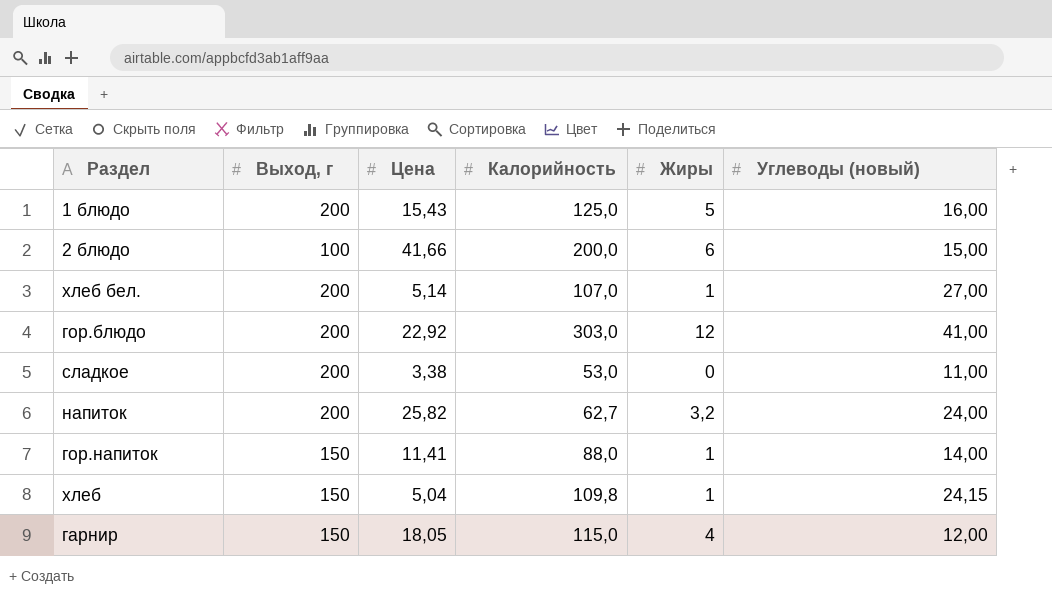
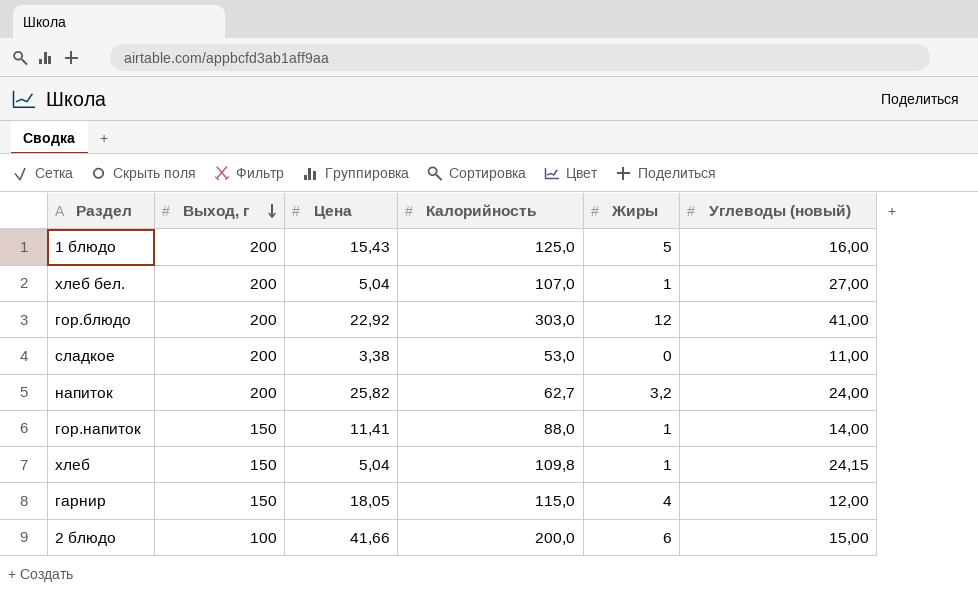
row order: none -> Выход, г descending
хлеб бел. | Цена: 5,14 -> 5,04

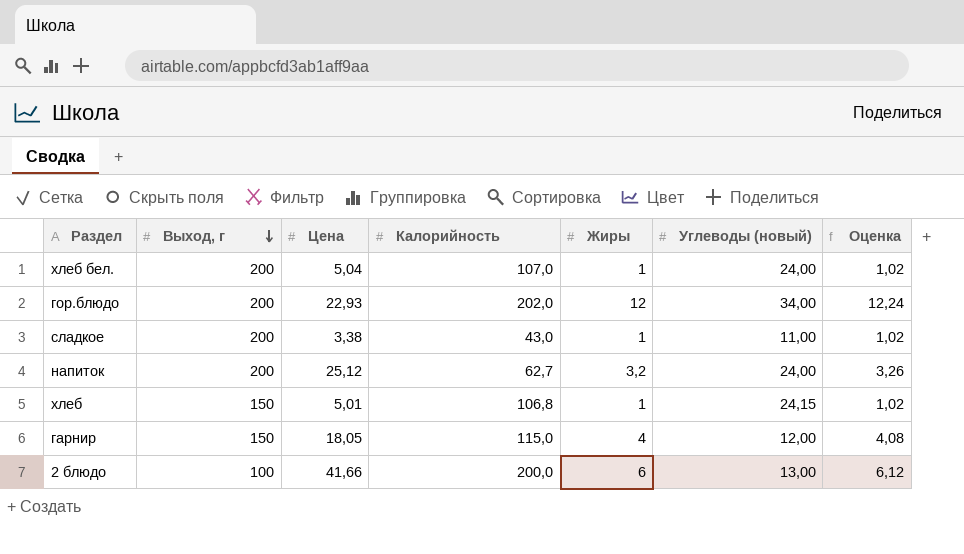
column Оценка | formula: none -> [Жиры] * 1,02
row 1 блюдо: 200 | 15,43 | 125,0 | 5 | 16,00 -> none
row гор.напиток: 150 | 11,41 | 88,0 | 1 | 14,00 -> none
хлеб бел. | Углеводы (новый): 27,00 -> 24,00
гор.блюдо | Цена: 22,92 -> 22,93
гор.блюдо | Калорийность: 303,0 -> 202,0
гор.блюдо | Углеводы (новый): 41,00 -> 34,00
сладкое | Калорийность: 53,0 -> 43,0
сладкое | Жиры: 0 -> 1
напиток | Цена: 25,82 -> 25,12
хлеб | Цена: 5,04 -> 5,01
хлеб | Калорийность: 109,8 -> 106,8
2 блюдо | Углеводы (новый): 15,00 -> 13,00

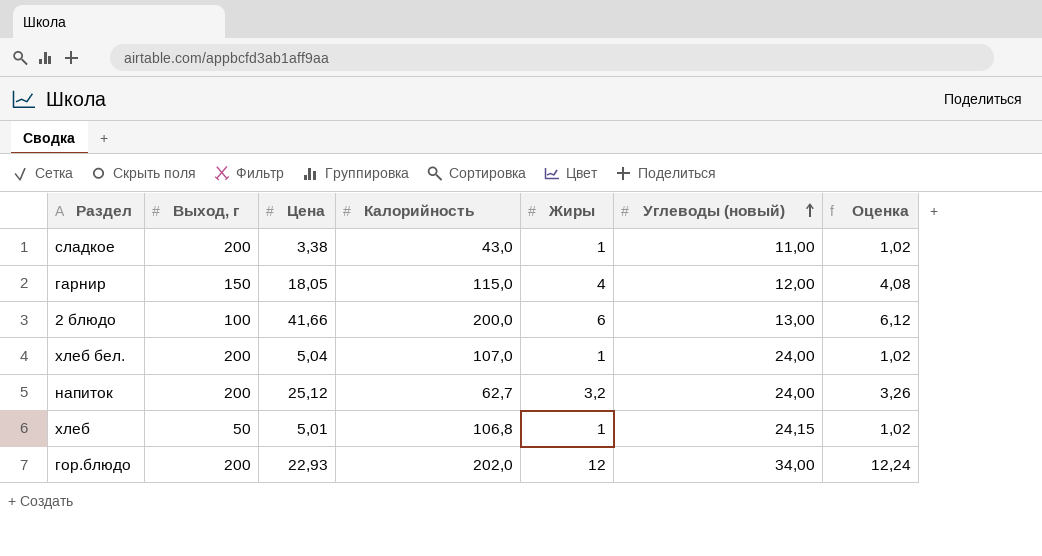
row order: Выход, г descending -> Углеводы (новый) ascending
хлеб | Выход, г: 150 -> 50

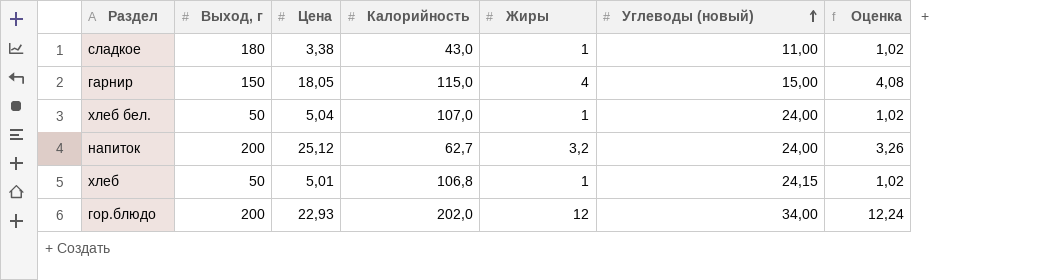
row 2 блюдо: 100 | 41,66 | 200,0 | 6 | 13,00 | 6,12 -> none
сладкое | Выход, г: 200 -> 180
гарнир | Углеводы (новый): 12,00 -> 15,00
хлеб бел. | Выход, г: 200 -> 50

